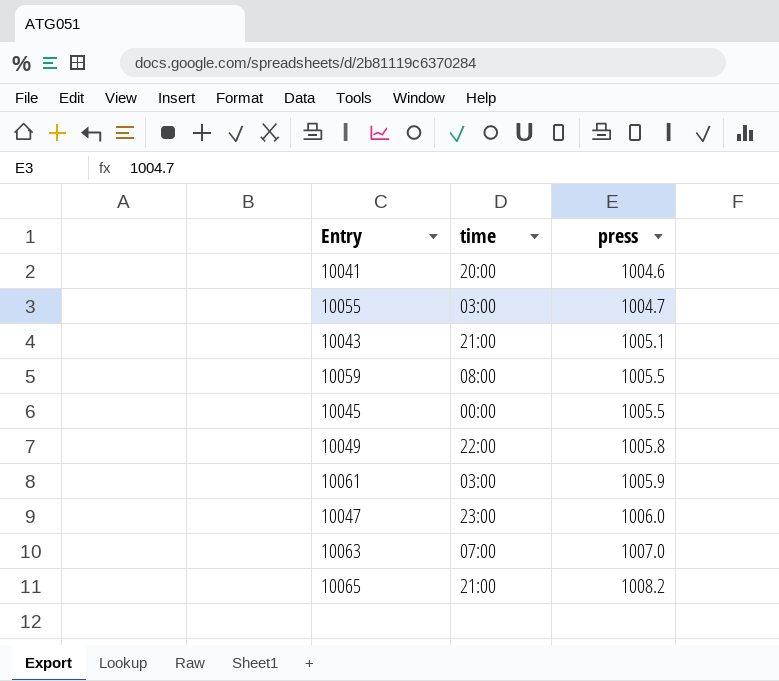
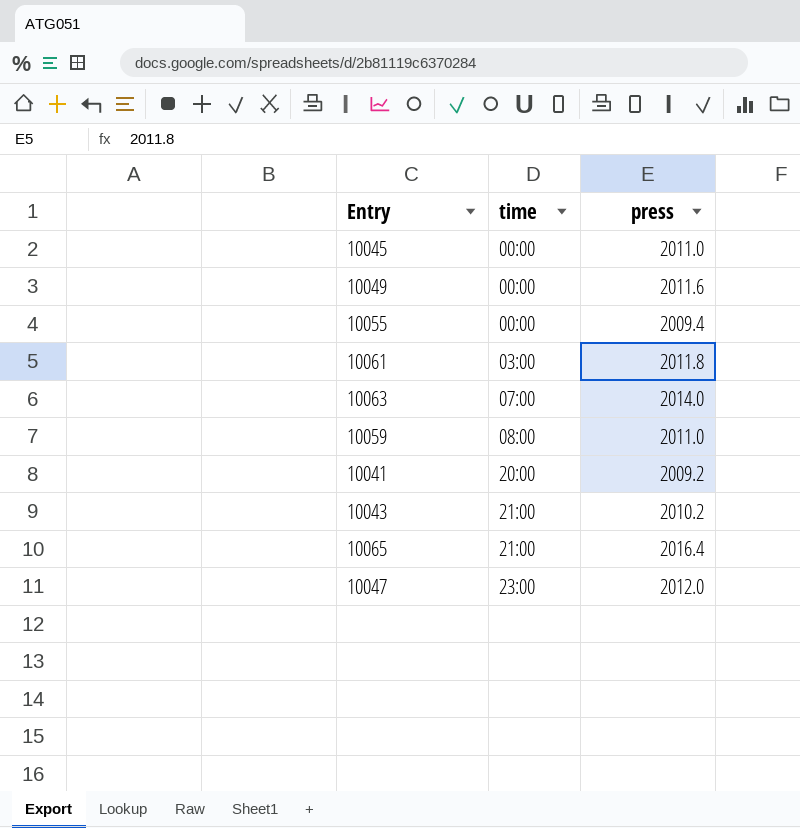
row order: press ascending -> time ascending
10045 | press: 1005.5 -> 2011.0
10049 | time: 22:00 -> 00:00
10049 | press: 1005.8 -> 2011.6
10055 | time: 03:00 -> 00:00
10055 | press: 1004.7 -> 2009.4
10061 | press: 1005.9 -> 2011.8
10063 | press: 1007.0 -> 2014.0
10059 | press: 1005.5 -> 2011.0
10041 | press: 1004.6 -> 2009.2
10043 | press: 1005.1 -> 2010.2
10065 | press: 1008.2 -> 2016.4
10047 | press: 1006.0 -> 2012.0

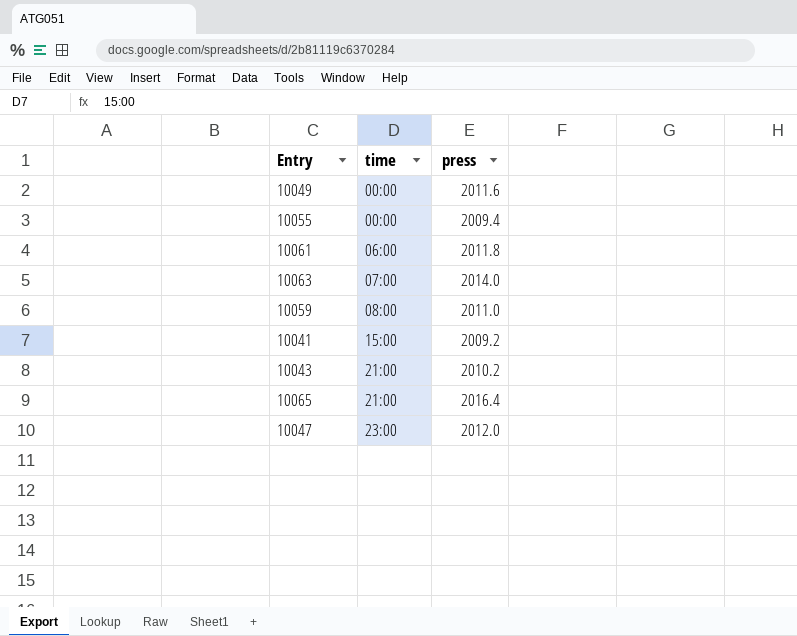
row 10045: 00:00 | 2011.0 -> none
10061 | time: 03:00 -> 06:00
10041 | time: 20:00 -> 15:00

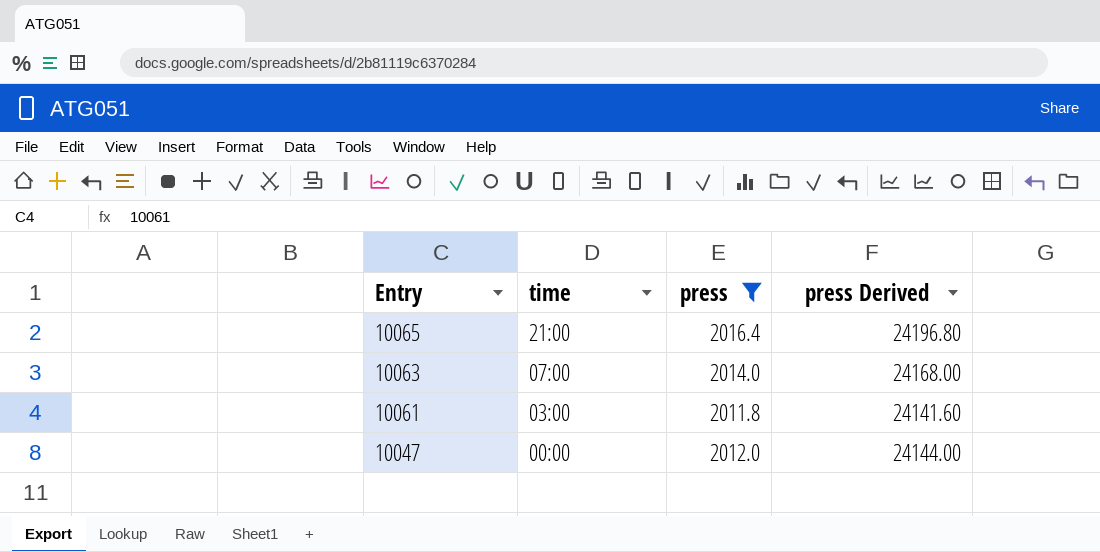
filter: none -> press >= 2011.8
row order: time ascending -> Entry descending
column press Derived | formula: none -> [press] * 12
10061 | time: 06:00 -> 03:00
10047 | time: 23:00 -> 00:00

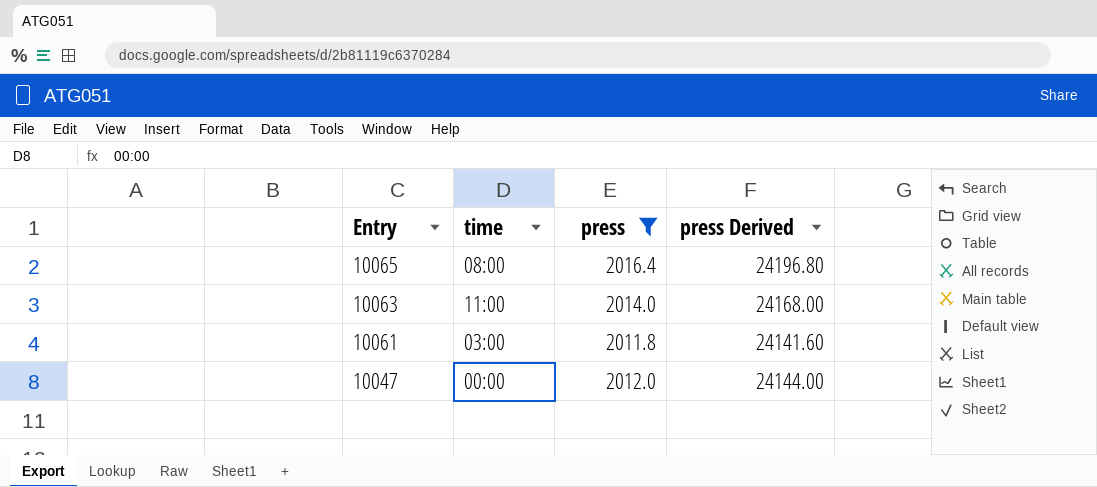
10065 | time: 21:00 -> 08:00
10063 | time: 07:00 -> 11:00

